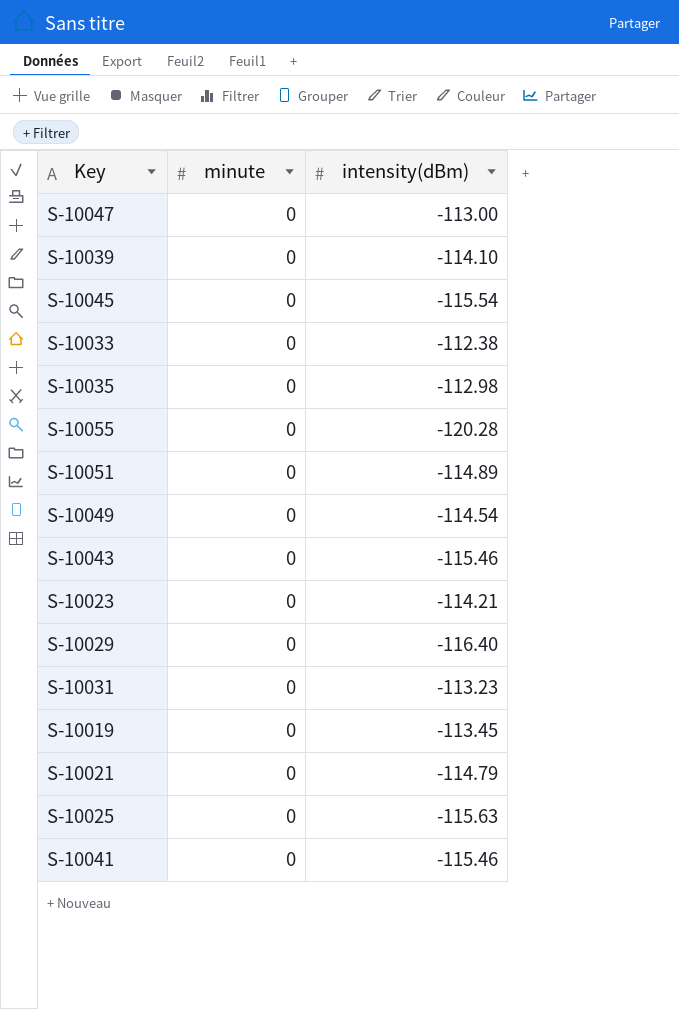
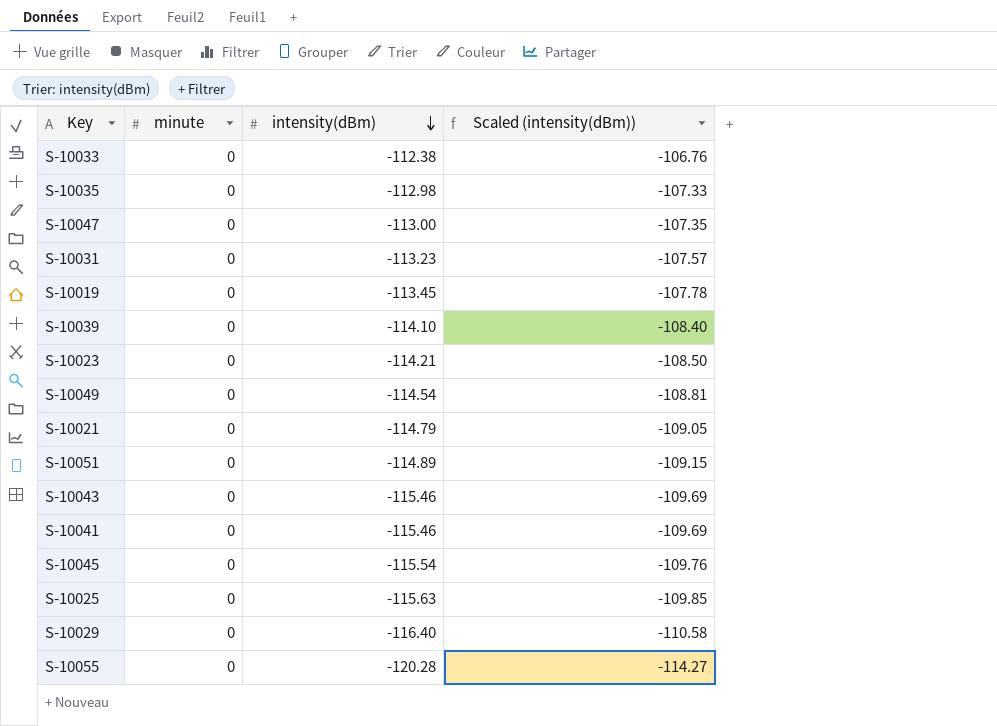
row order: none -> intensity(dBm) descending
column Scaled (intensity(dBm)) | formula: none -> [intensity(dBm)] * 0.95

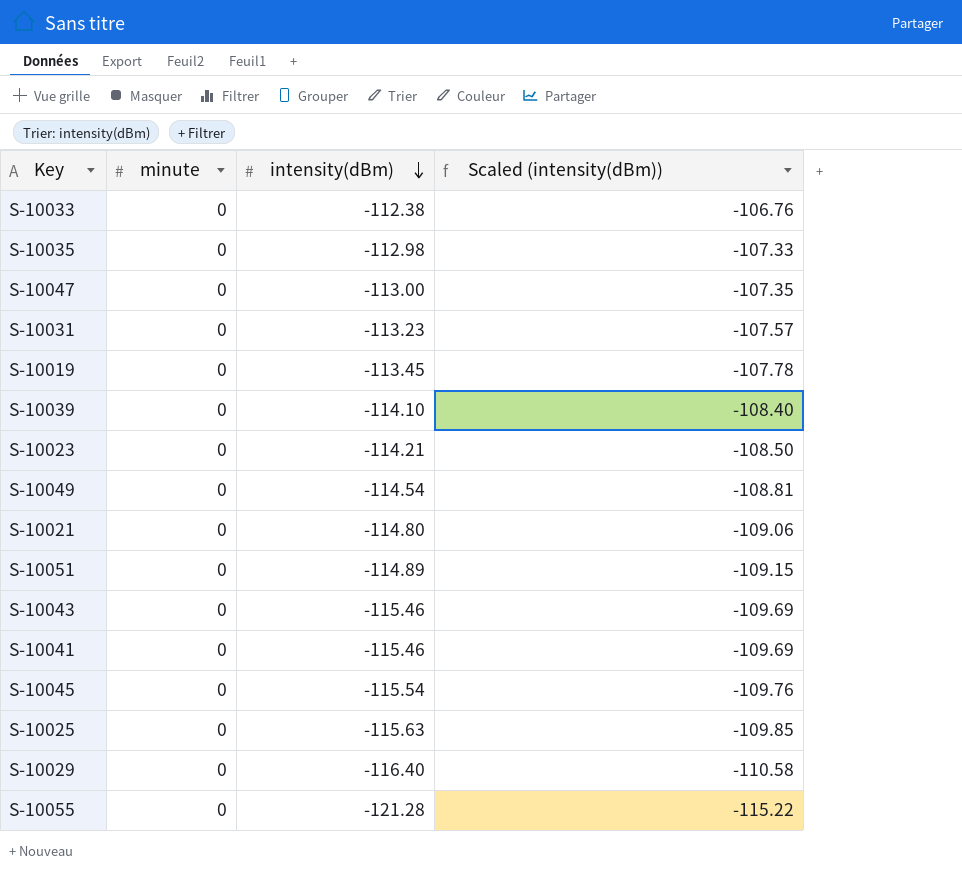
S-10021 | intensity(dBm): -114.79 -> -114.80
S-10021 | Scaled (intensity(dBm)): -109.05 -> -109.06
S-10055 | intensity(dBm): -120.28 -> -121.28
S-10055 | Scaled (intensity(dBm)): -114.27 -> -115.22

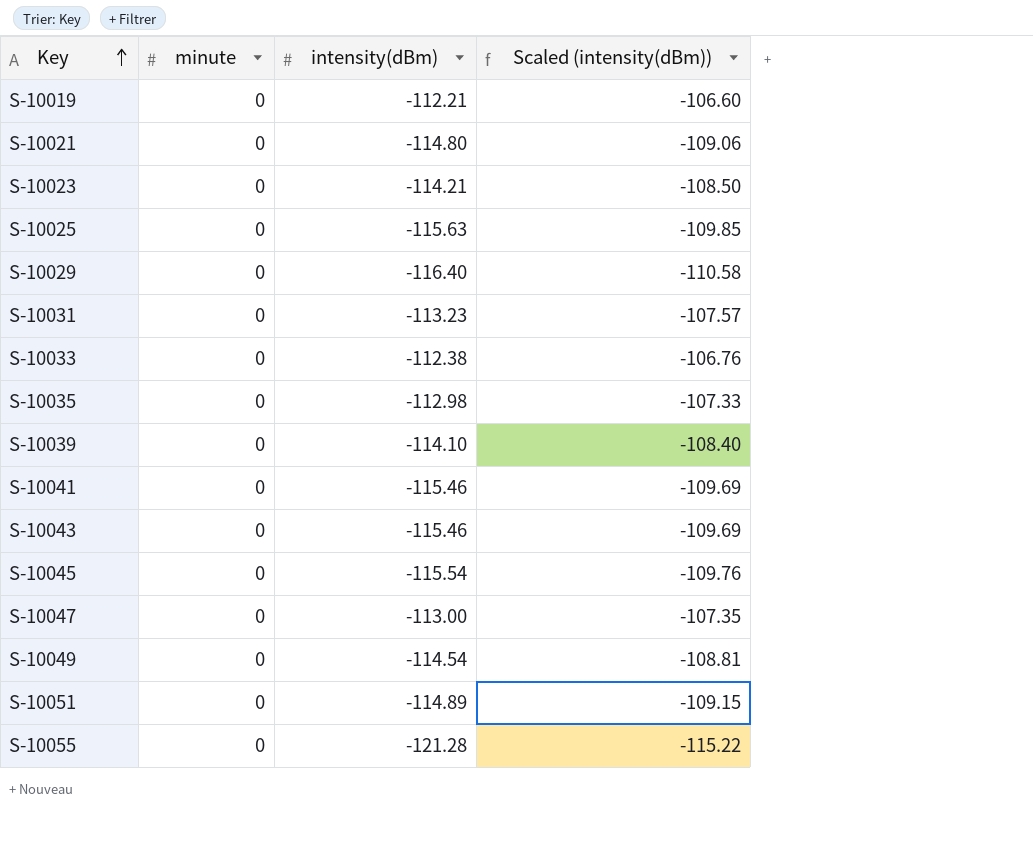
row order: intensity(dBm) descending -> Key ascending
S-10019 | intensity(dBm): -113.45 -> -112.21
S-10019 | Scaled (intensity(dBm)): -107.78 -> -106.60

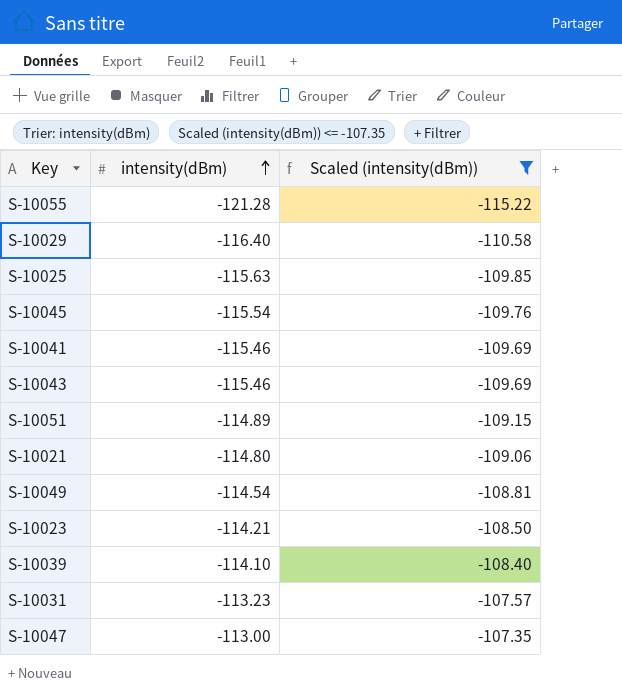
filter: none -> Scaled (intensity(dBm)) <= -107.35
row order: Key ascending -> intensity(dBm) ascending
column minute | position: 2 -> none

